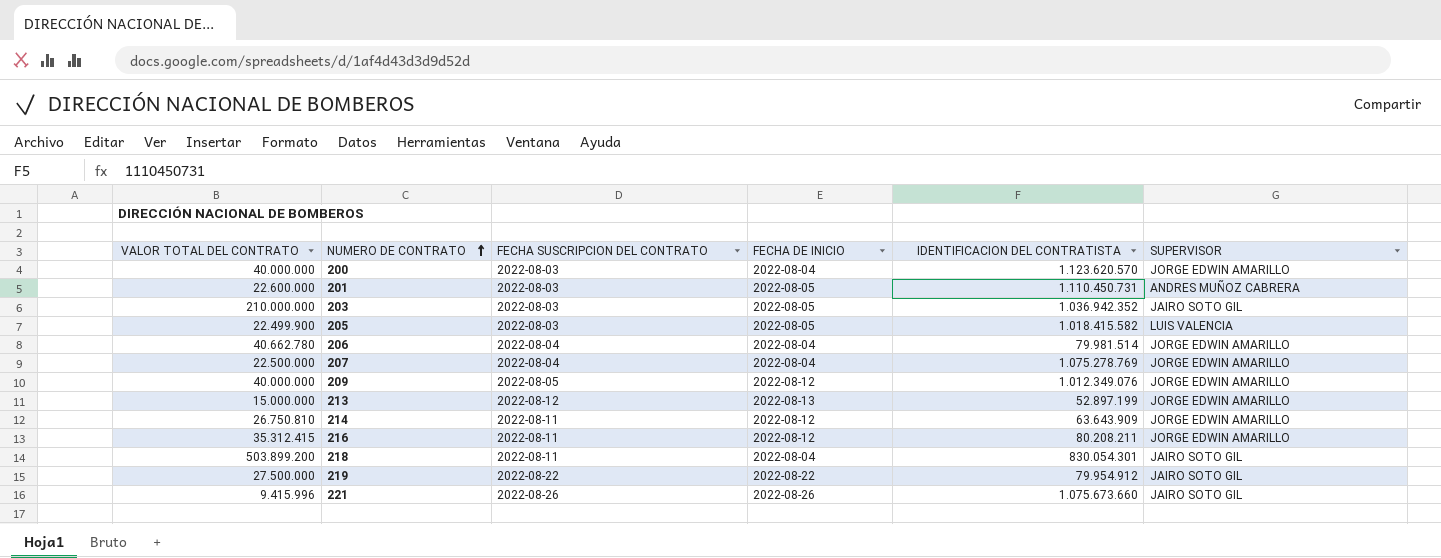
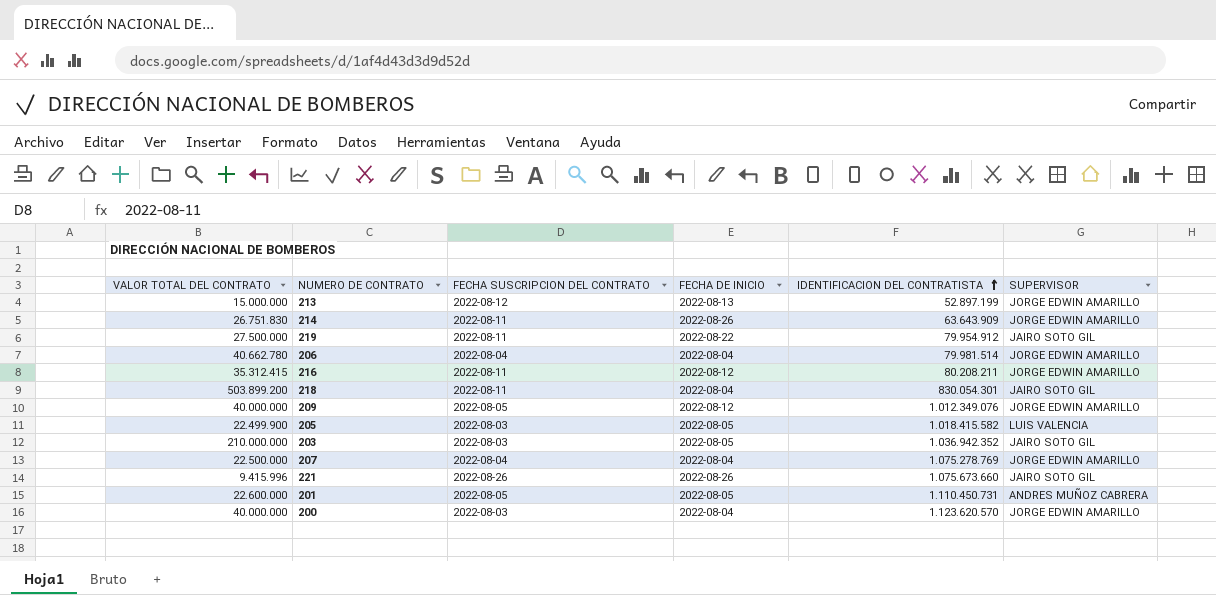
row order: NUMERO DE CONTRATO ascending -> IDENTIFICACION DEL CONTRATISTA ascending
214 | VALOR TOTAL DEL CONTRATO: 26.750.810 -> 26.751.830
214 | FECHA DE INICIO: 2022-08-12 -> 2022-08-26
219 | FECHA SUSCRIPCION DEL CONTRATO: 2022-08-22 -> 2022-08-11
201 | FECHA SUSCRIPCION DEL CONTRATO: 2022-08-03 -> 2022-08-05

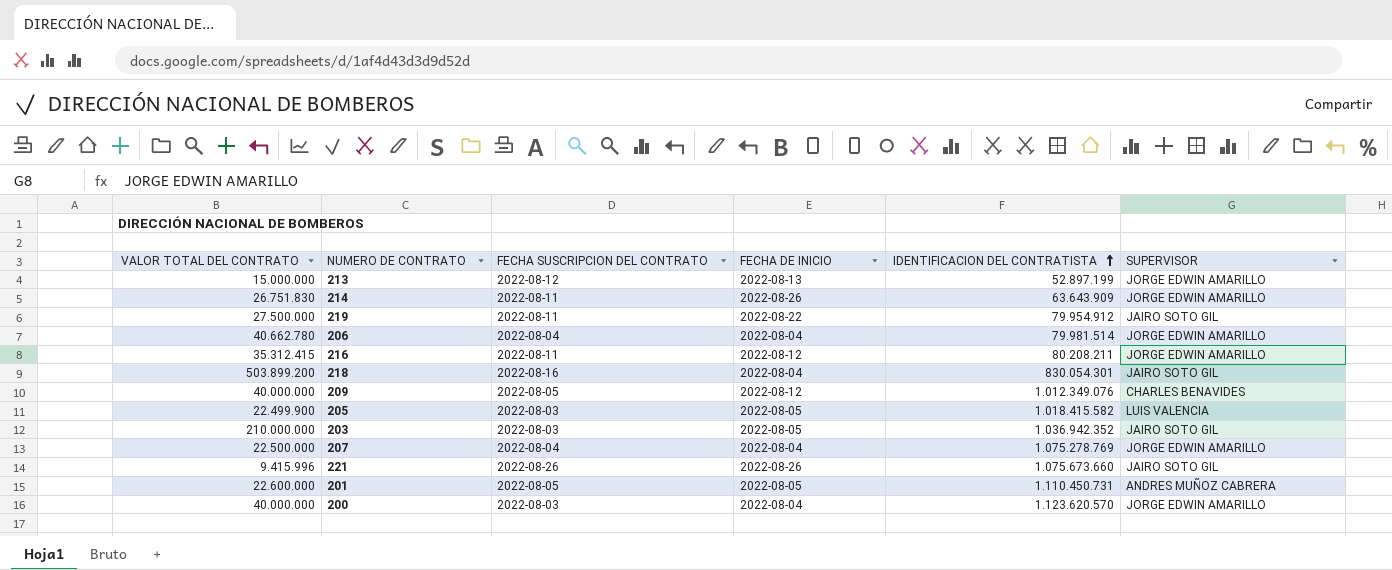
218 | FECHA SUSCRIPCION DEL CONTRATO: 2022-08-11 -> 2022-08-16
209 | SUPERVISOR: JORGE EDWIN AMARILLO -> CHARLES BENAVIDES

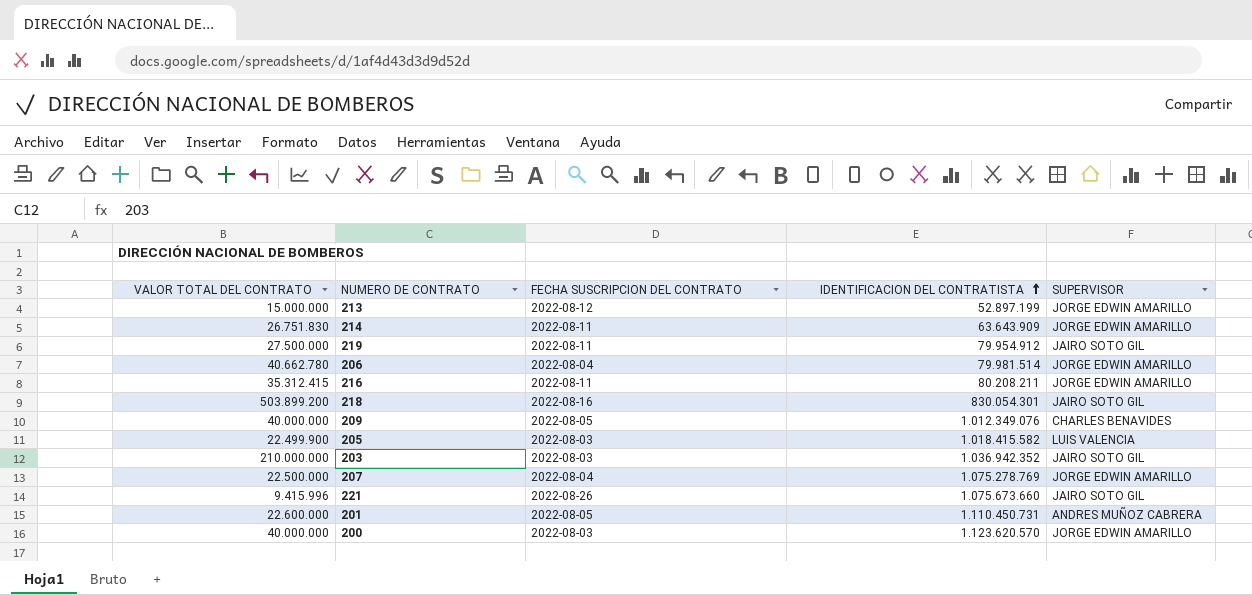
column FECHA DE INICIO | position: 4 -> none

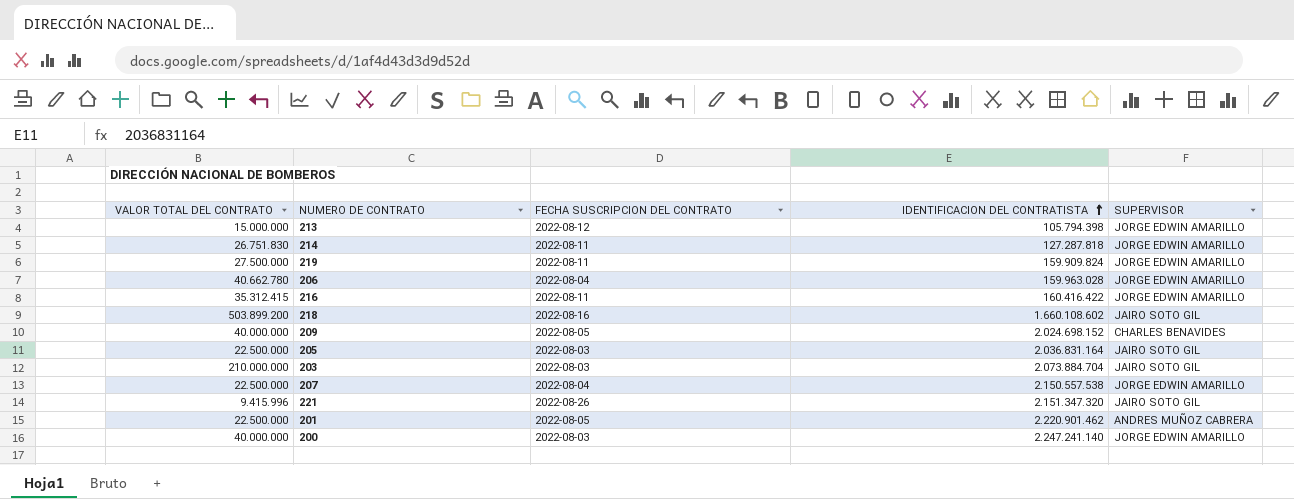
213 | IDENTIFICACION DEL CONTRATISTA: 52.897.199 -> 105.794.398
214 | IDENTIFICACION DEL CONTRATISTA: 63.643.909 -> 127.287.818
219 | IDENTIFICACION DEL CONTRATISTA: 79.954.912 -> 159.909.824
219 | SUPERVISOR: JAIRO SOTO GIL -> JORGE EDWIN AMARILLO
206 | IDENTIFICACION DEL CONTRATISTA: 79.981.514 -> 159.963.028
216 | IDENTIFICACION DEL CONTRATISTA: 80.208.211 -> 160.416.422
218 | IDENTIFICACION DEL CONTRATISTA: 830.054.301 -> 1.660.108.602
209 | IDENTIFICACION DEL CONTRATISTA: 1.012.349.076 -> 2.024.698.152
205 | VALOR TOTAL DEL CONTRATO: 22.499.900 -> 22.500.000
205 | IDENTIFICACION DEL CONTRATISTA: 1.018.415.582 -> 2.036.831.164
205 | SUPERVISOR: LUIS VALENCIA -> JAIRO SOTO GIL
203 | IDENTIFICACION DEL CONTRATISTA: 1.036.942.352 -> 2.073.884.704
207 | IDENTIFICACION DEL CONTRATISTA: 1.075.278.769 -> 2.150.557.538
221 | IDENTIFICACION DEL CONTRATISTA: 1.075.673.660 -> 2.151.347.320
201 | VALOR TOTAL DEL CONTRATO: 22.600.000 -> 22.500.000
201 | IDENTIFICACION DEL CONTRATISTA: 1.110.450.731 -> 2.220.901.462
200 | IDENTIFICACION DEL CONTRATISTA: 1.123.620.570 -> 2.247.241.140

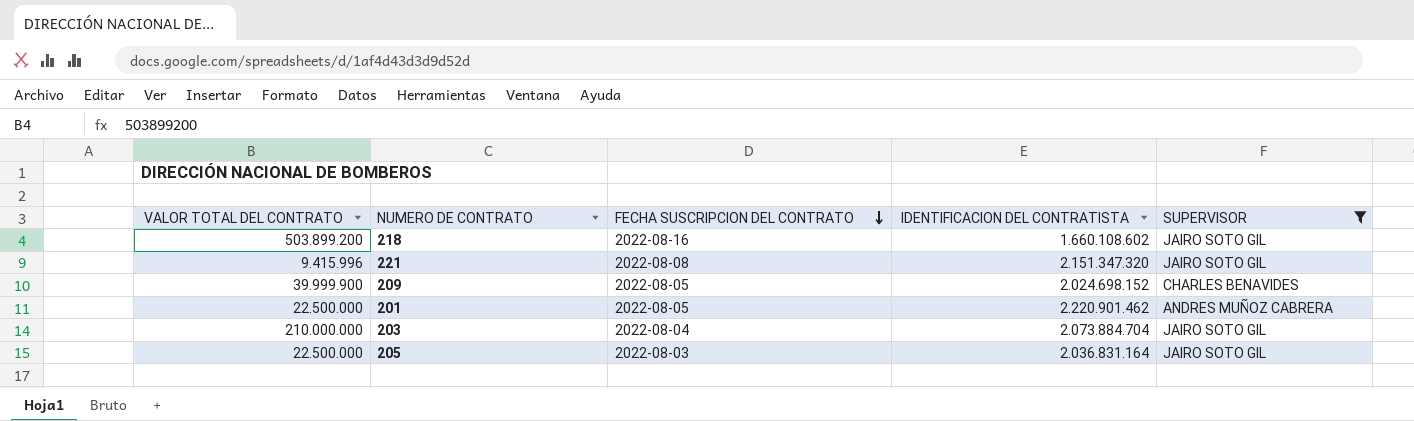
filter: none -> SUPERVISOR != JORGE EDWIN AMARILLO
row order: IDENTIFICACION DEL CONTRATISTA ascending -> FECHA SUSCRIPCION DEL CONTRATO descending
221 | FECHA SUSCRIPCION DEL CONTRATO: 2022-08-26 -> 2022-08-08
209 | VALOR TOTAL DEL CONTRATO: 40.000.000 -> 39.999.900
203 | FECHA SUSCRIPCION DEL CONTRATO: 2022-08-03 -> 2022-08-04

